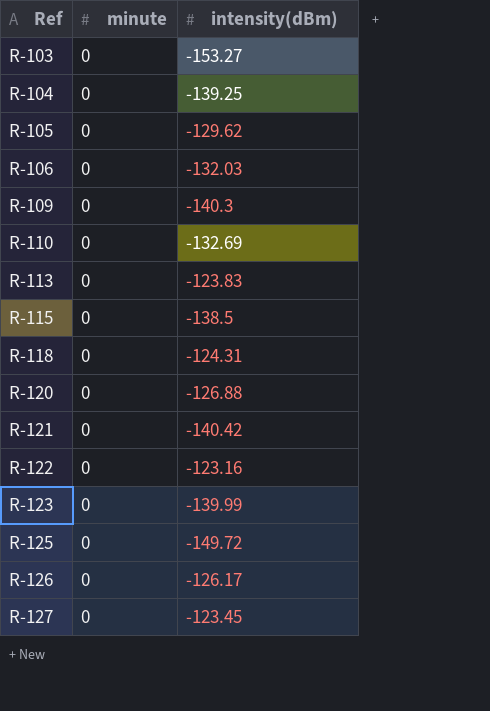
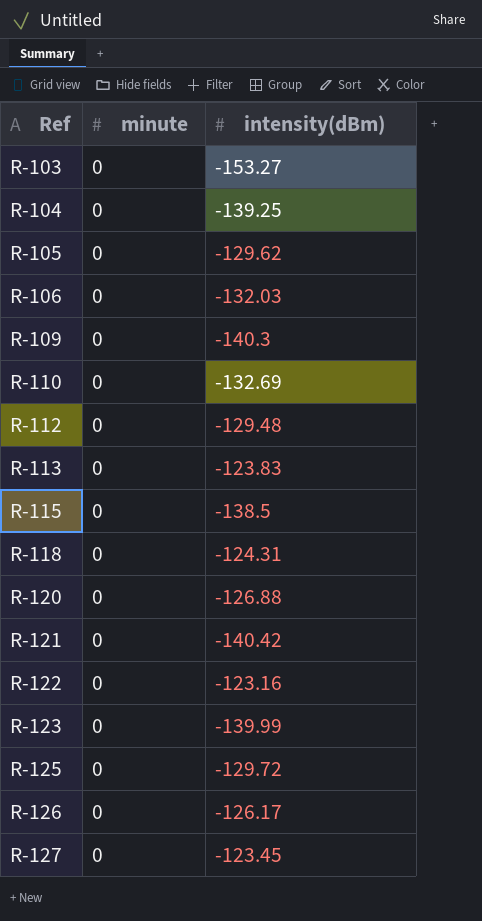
row R-112: none -> 0 | -129.48
R-125 | intensity(dBm): -149.72 -> -129.72

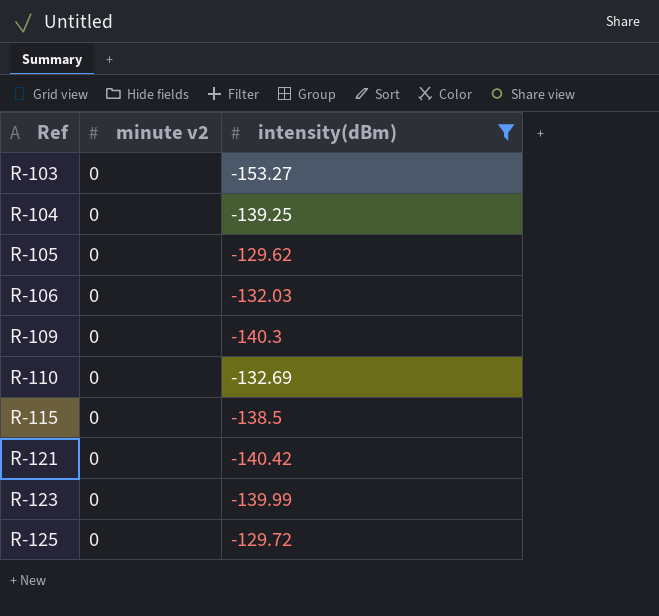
filter: none -> intensity(dBm) <= -129.62
column name: minute -> minute v2

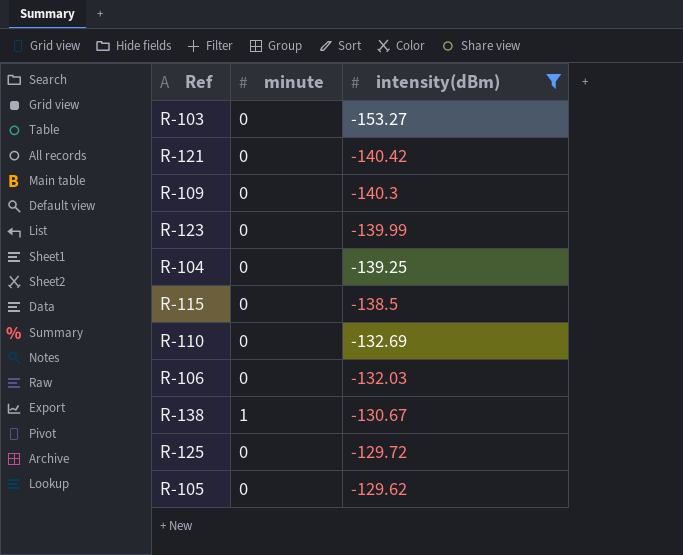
row order: Ref ascending -> intensity(dBm) ascending
column name: minute v2 -> minute
row R-138: none -> 1 | -130.67

